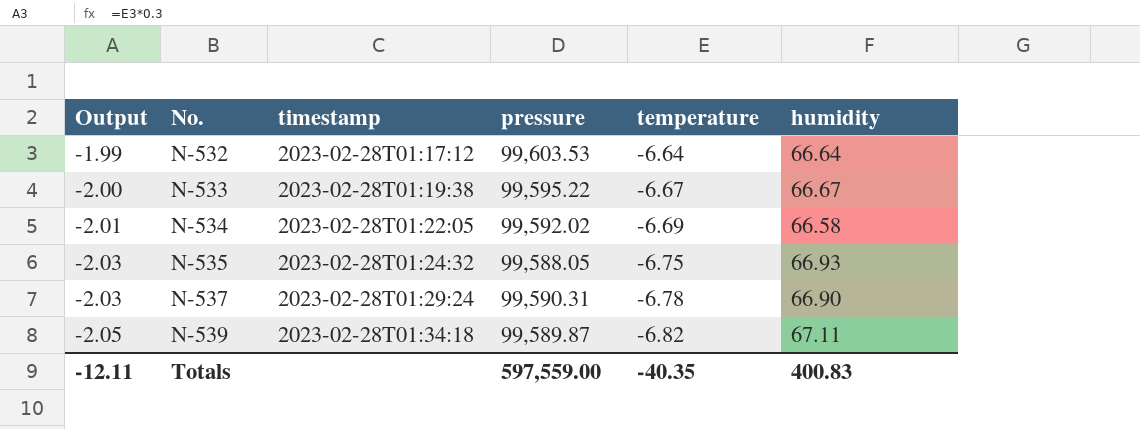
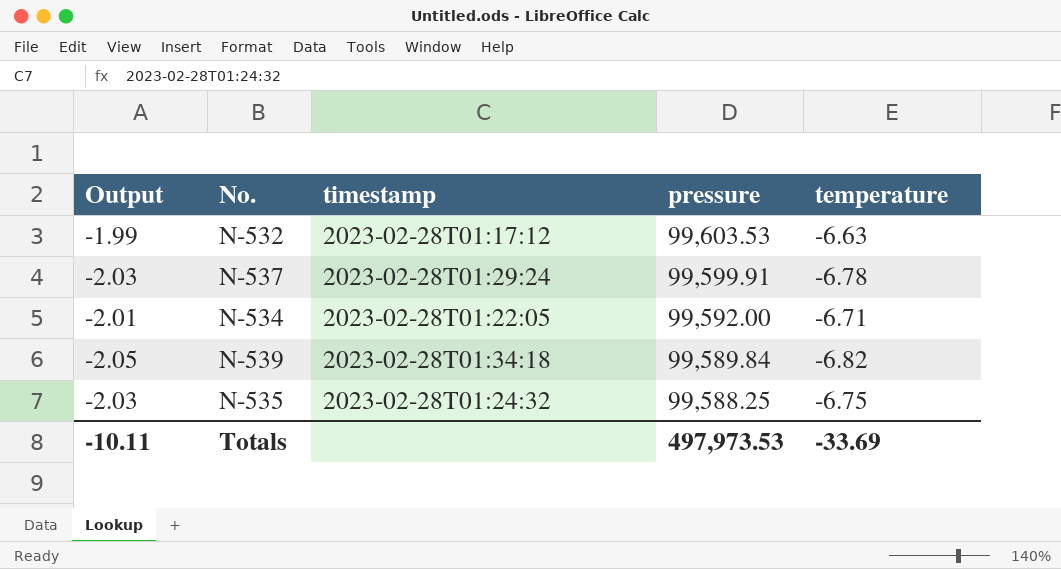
row order: Output descending -> pressure descending
column humidity | position: 6 -> none
row N-533: -2.00 | 2023-02-28T01:19:38 | 99,595.22 | -6.67 | 66.67 -> none
N-532 | temperature: -6.64 -> -6.63
N-537 | pressure: 99,590.31 -> 99,599.91
N-534 | pressure: 99,592.02 -> 99,592.00
N-534 | temperature: -6.69 -> -6.71
N-539 | pressure: 99,589.87 -> 99,589.84
N-535 | pressure: 99,588.05 -> 99,588.25
Totals | Output: -12.11 -> -10.11
Totals | pressure: 597,559.00 -> 497,973.53
Totals | temperature: -40.35 -> -33.69

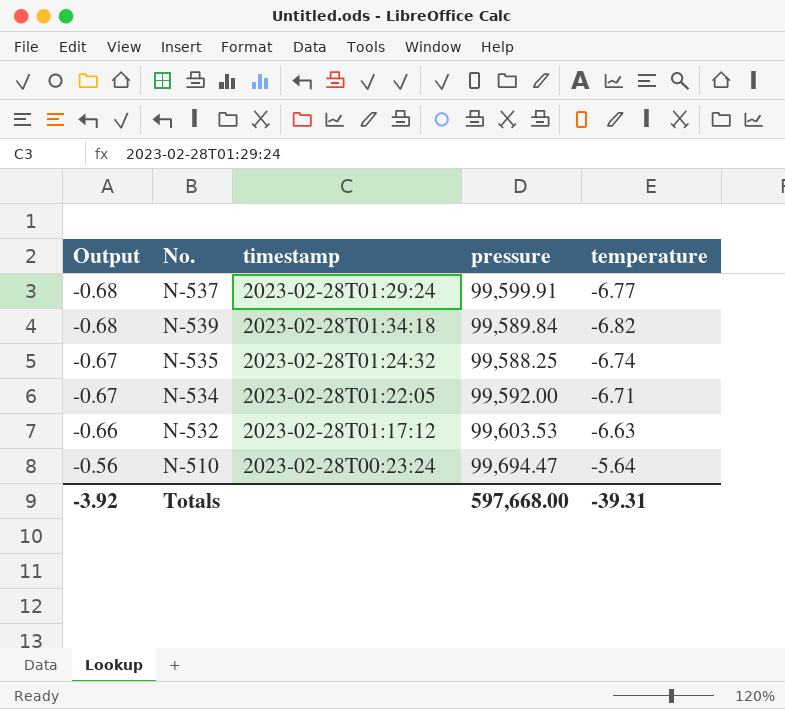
row order: pressure descending -> Output ascending
column Output | formula: [temperature] * 0.3 -> [temperature] * 0.1
N-537 | temperature: -6.78 -> -6.77
N-535 | temperature: -6.75 -> -6.74
row N-510: none -> -0.56 | 2023-02-28T00:23:24 | 99,694.47 | -5.64
Totals | Output: -10.11 -> -3.92
Totals | pressure: 497,973.53 -> 597,668.00
Totals | temperature: -33.69 -> -39.31

